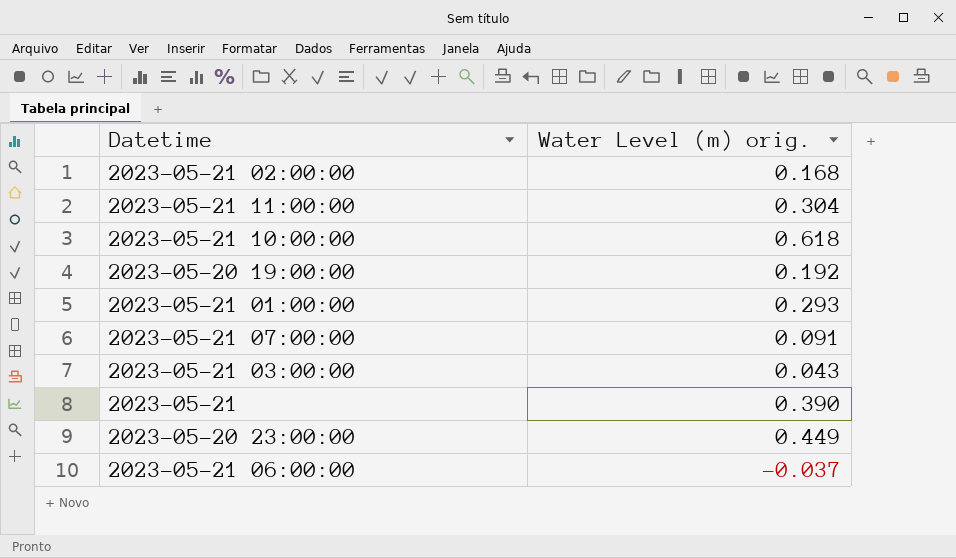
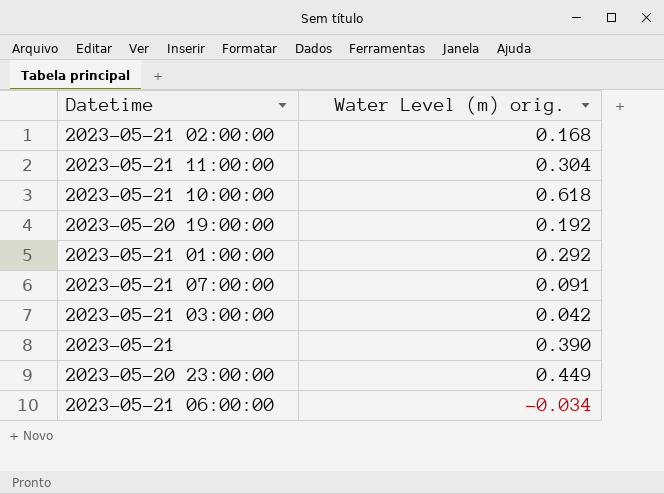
2023-05-21 01:00:00 | Water Level (m) orig.: 0.293 -> 0.292
2023-05-21 03:00:00 | Water Level (m) orig.: 0.043 -> 0.042
2023-05-21 06:00:00 | Water Level (m) orig.: -0.037 -> -0.034

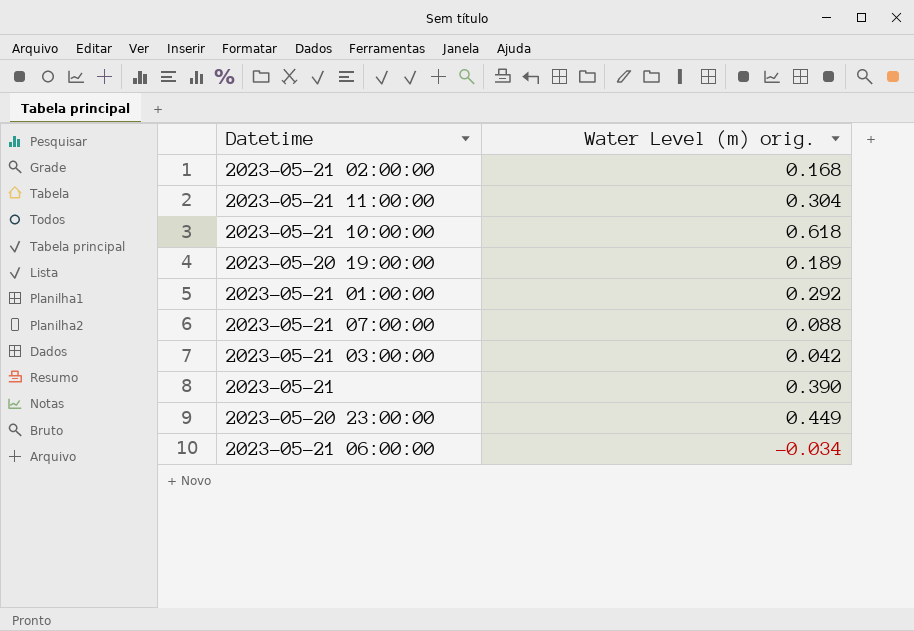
2023-05-20 19:00:00 | Water Level (m) orig.: 0.192 -> 0.189
2023-05-21 07:00:00 | Water Level (m) orig.: 0.091 -> 0.088

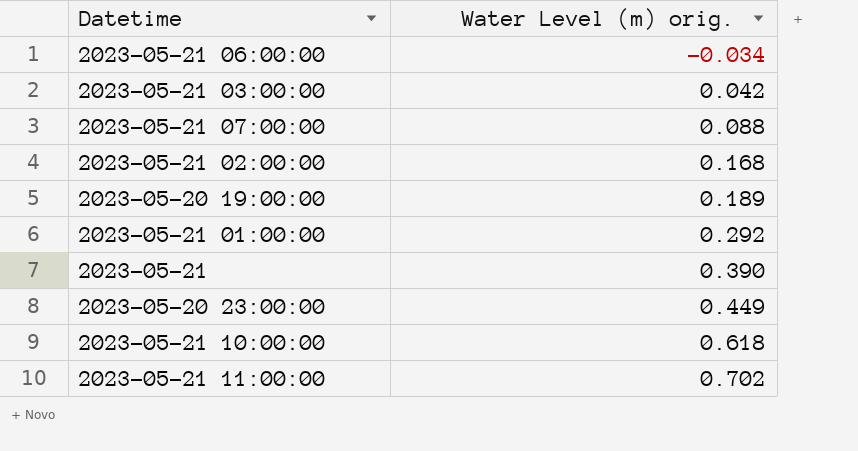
row order: none -> Water Level (m) orig. ascending
2023-05-21 11:00:00 | Water Level (m) orig.: 0.304 -> 0.702

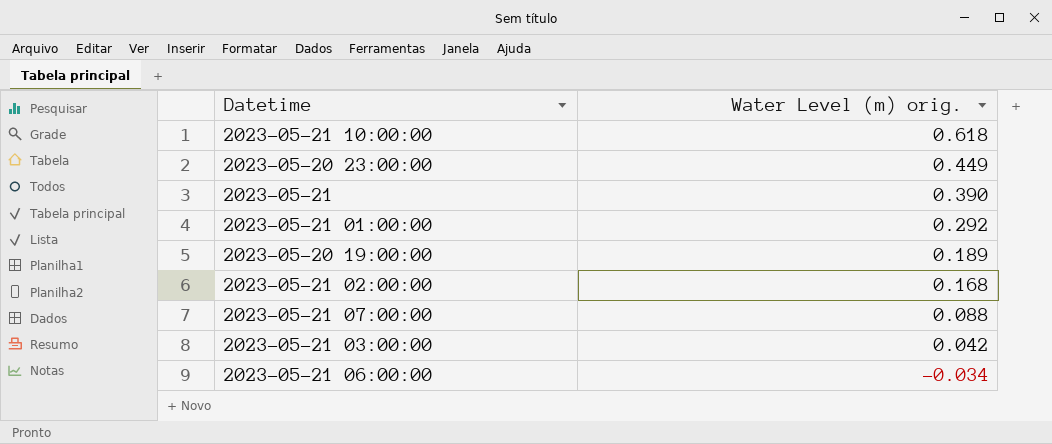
row order: Water Level (m) orig. ascending -> Water Level (m) orig. descending
row 2023-05-21 11:00:00: 0.702 -> none

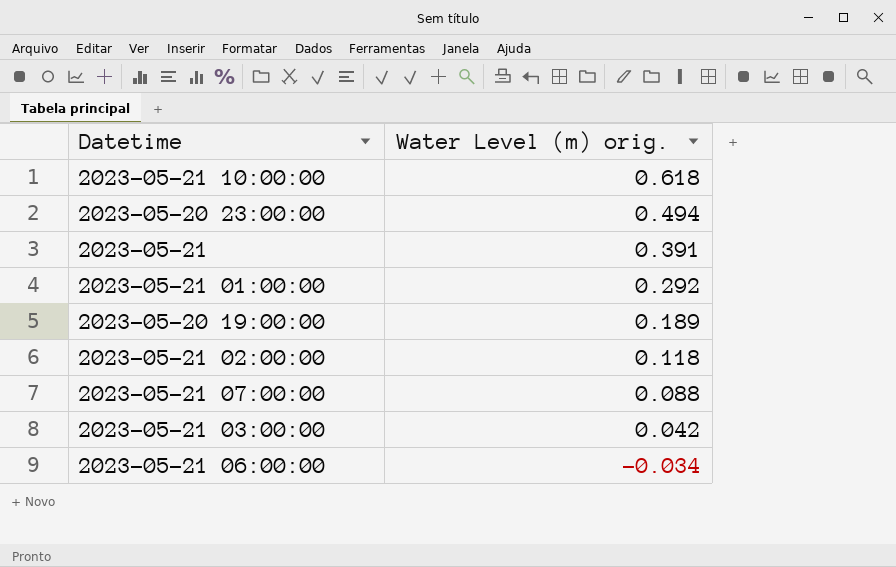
2023-05-20 23:00:00 | Water Level (m) orig.: 0.449 -> 0.494
2023-05-21 | Water Level (m) orig.: 0.390 -> 0.391
2023-05-21 02:00:00 | Water Level (m) orig.: 0.168 -> 0.118

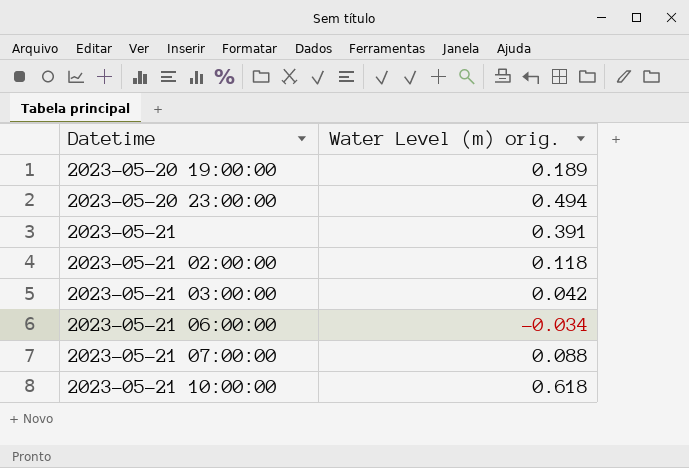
row order: Water Level (m) orig. descending -> Datetime ascending
row 2023-05-21 01:00:00: 0.292 -> none

